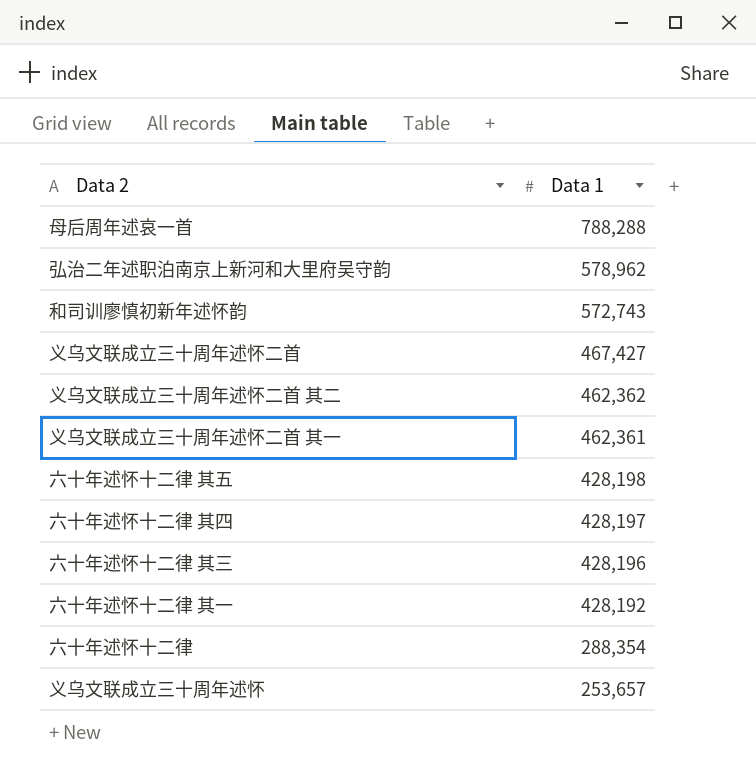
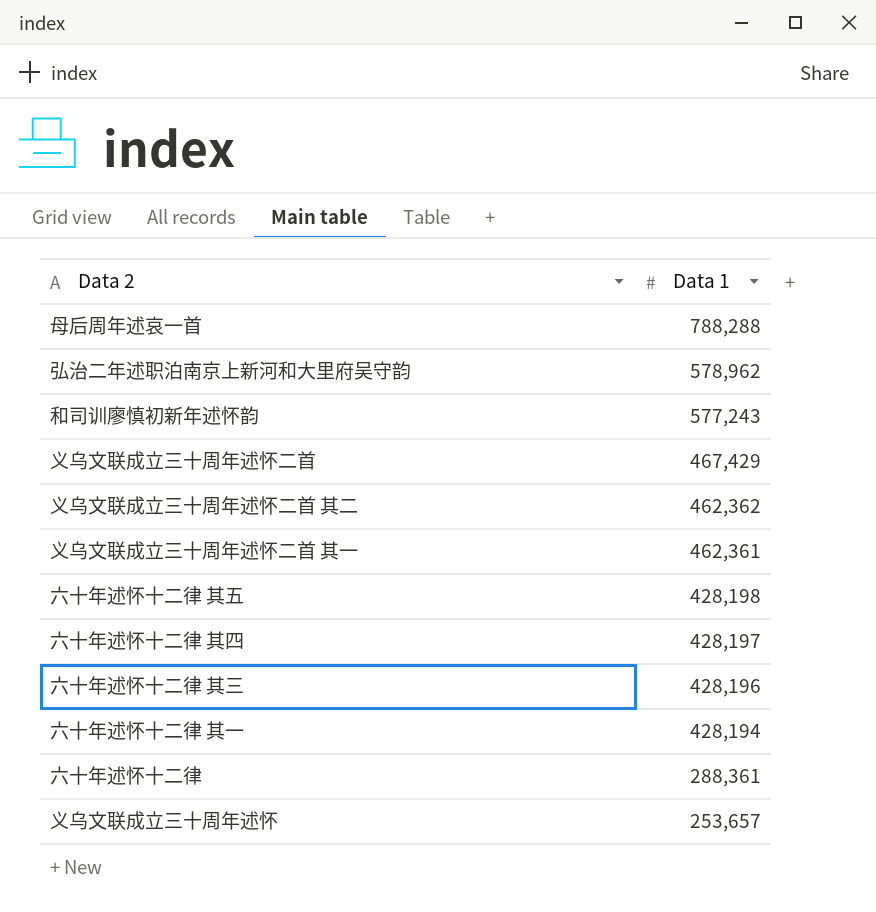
和司训廖慎初新年述怀韵 | Data 1: 572,743 -> 577,243
义乌文联成立三十周年述怀二首 | Data 1: 467,427 -> 467,429
六十年述怀十二律 其一 | Data 1: 428,192 -> 428,194
六十年述怀十二律 | Data 1: 288,354 -> 288,361

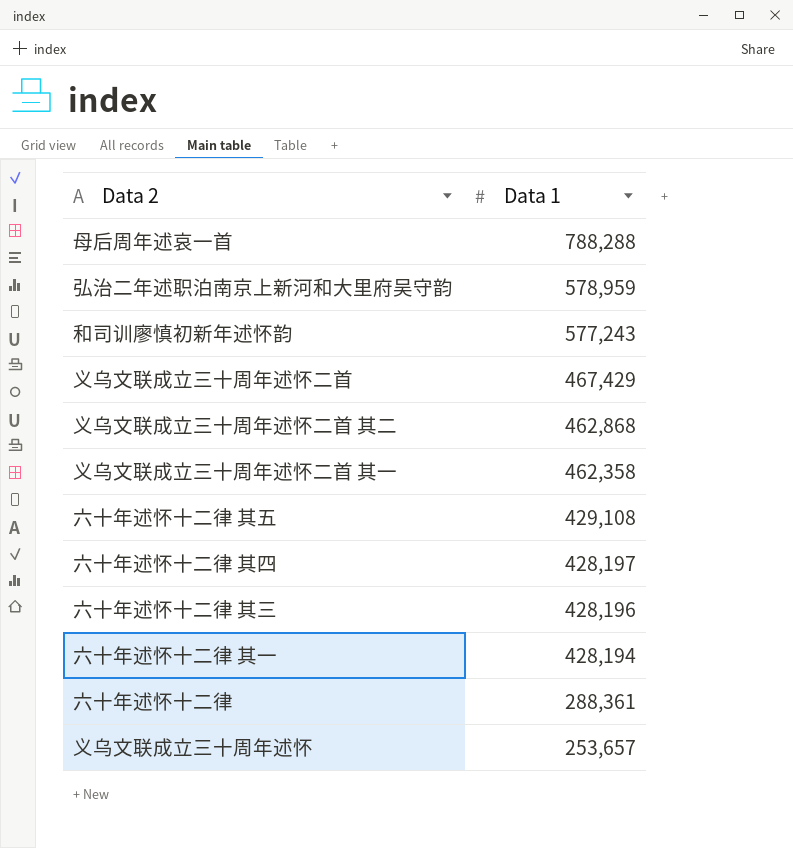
弘治二年述职泊南京上新河和大里府吴守韵 | Data 1: 578,962 -> 578,959
义乌文联成立三十周年述怀二首 其二 | Data 1: 462,362 -> 462,868
义乌文联成立三十周年述怀二首 其一 | Data 1: 462,361 -> 462,358
六十年述怀十二律 其五 | Data 1: 428,198 -> 429,108

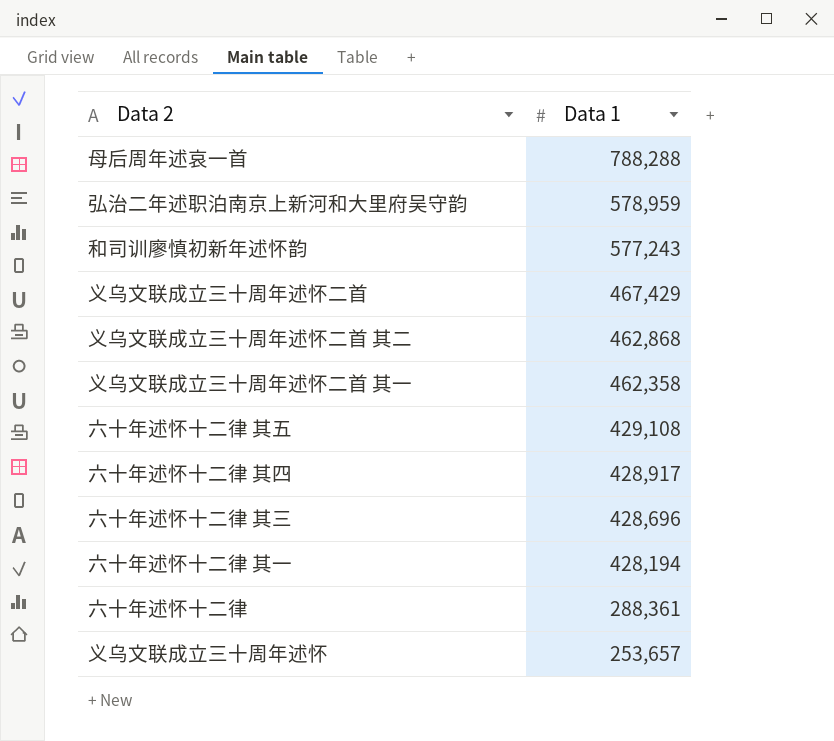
六十年述怀十二律 其四 | Data 1: 428,197 -> 428,917
六十年述怀十二律 其三 | Data 1: 428,196 -> 428,696

